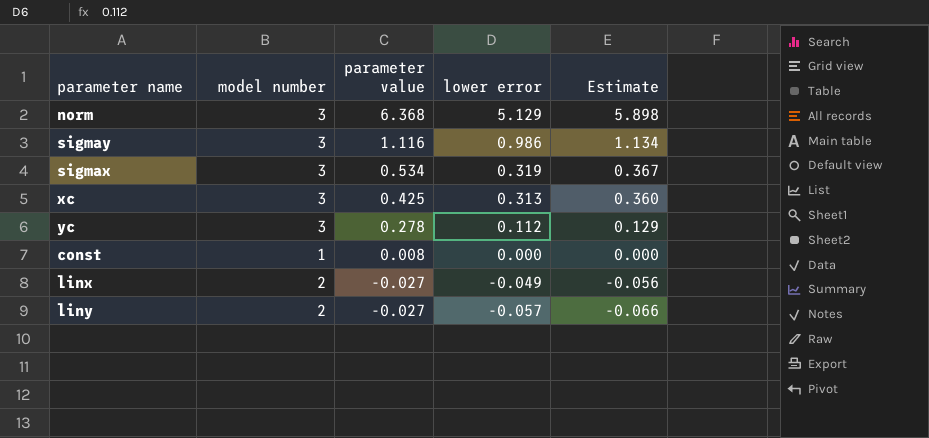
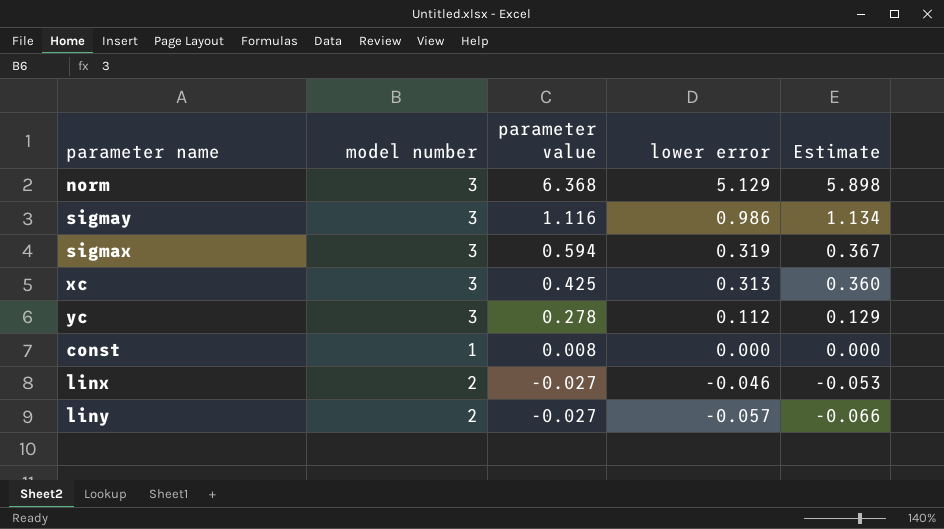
sigmax | parameter value: 0.534 -> 0.594
linx | lower error: -0.049 -> -0.046
linx | Estimate: -0.056 -> -0.053

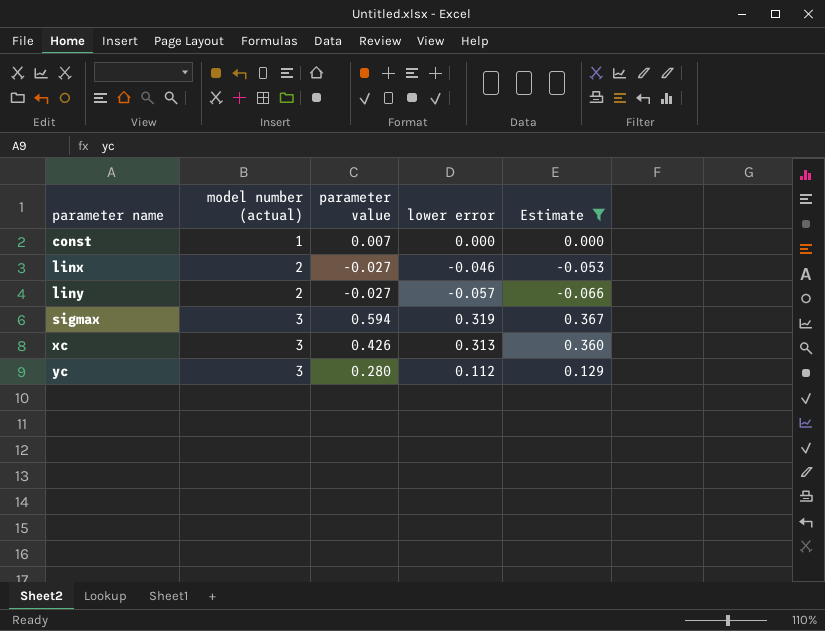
filter: none -> Estimate <= 0.367
row order: parameter value descending -> parameter name ascending
column name: model number -> model number (actual)
const | parameter value: 0.008 -> 0.007
xc | parameter value: 0.425 -> 0.426
yc | parameter value: 0.278 -> 0.280

